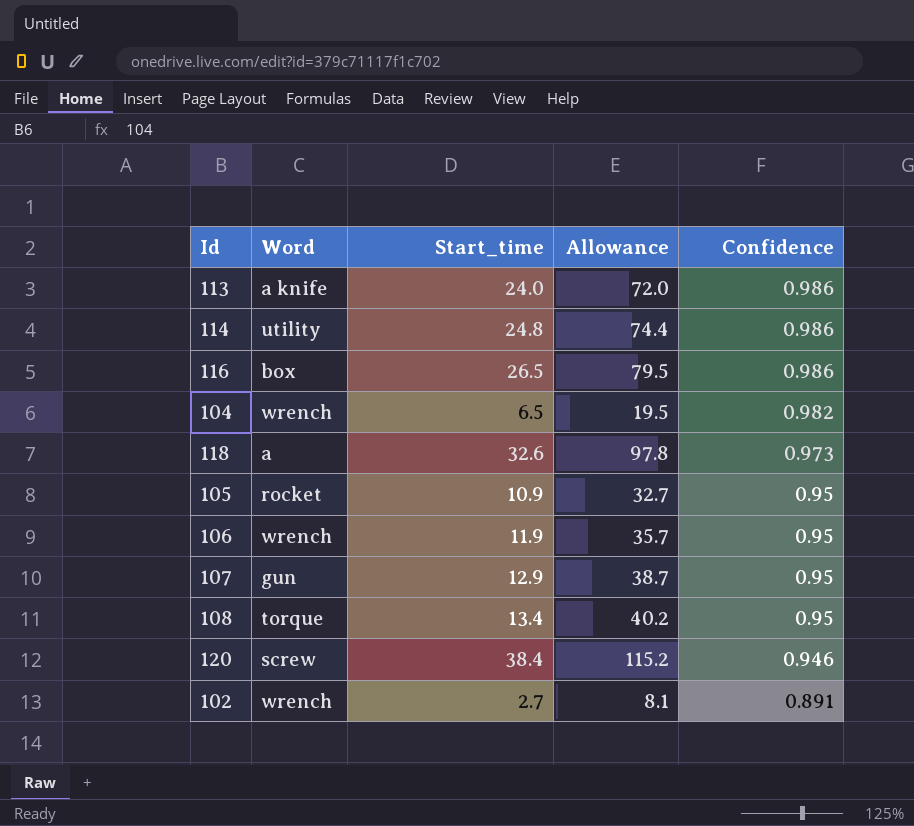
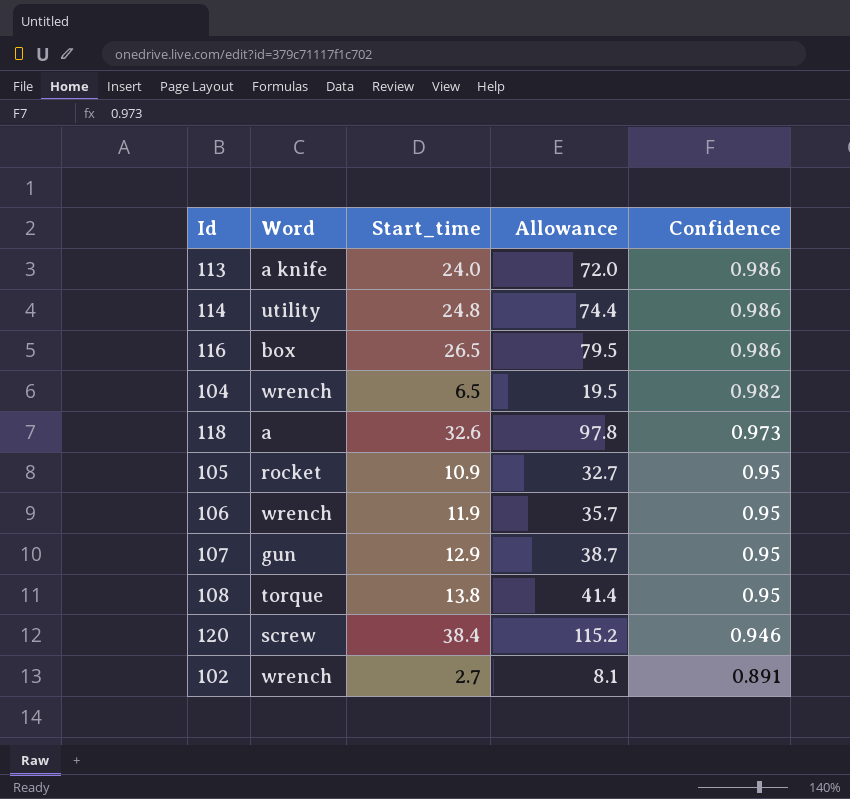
108 | Start_time: 13.4 -> 13.8
108 | Allowance: 40.2 -> 41.4

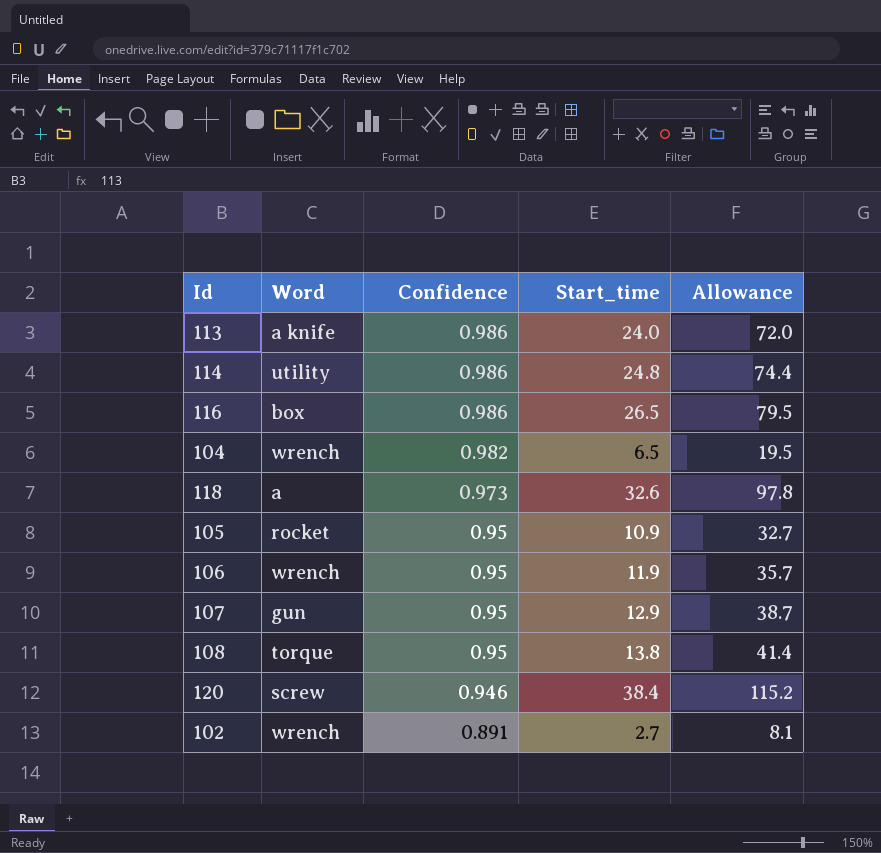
column Confidence | position: 5 -> 3

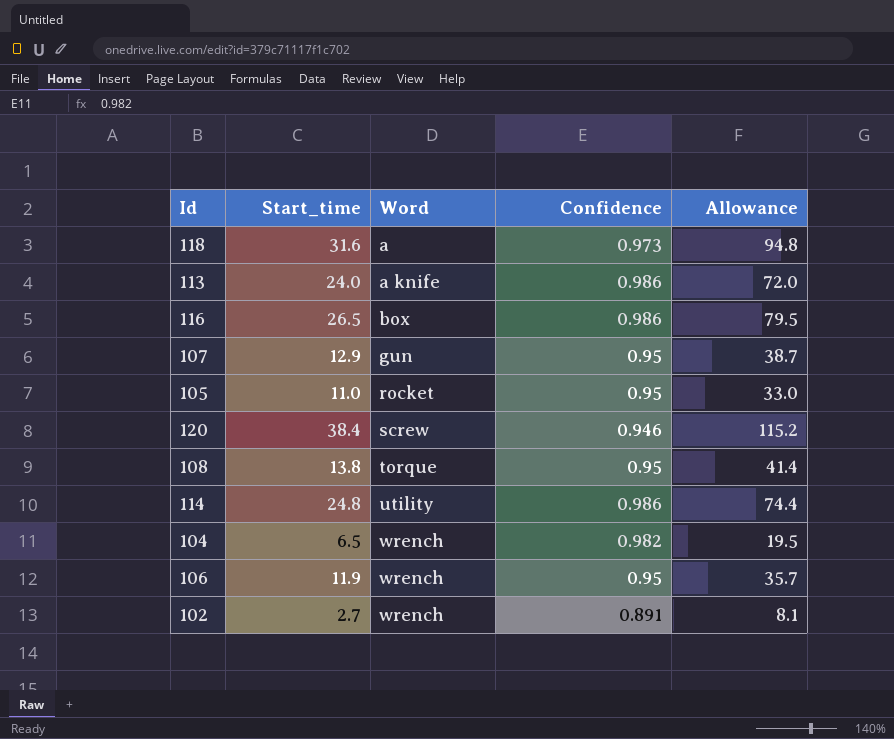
row order: Confidence descending -> Word ascending
column Start_time | position: 4 -> 2
118 | Start_time: 32.6 -> 31.6
118 | Allowance: 97.8 -> 94.8
105 | Start_time: 10.9 -> 11.0
105 | Allowance: 32.7 -> 33.0

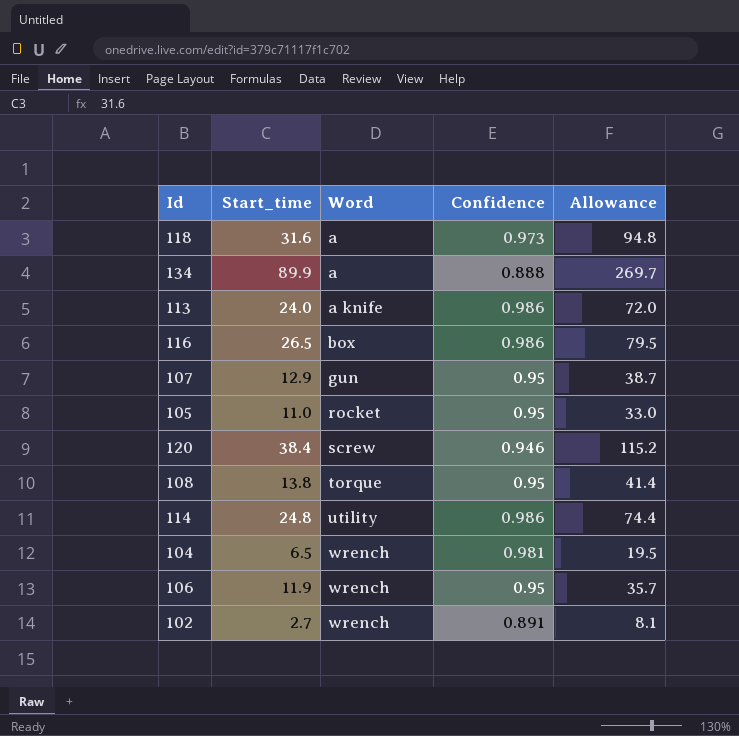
row 134: none -> 89.9 | a | 0.888 | 269.7
104 | Confidence: 0.982 -> 0.981

